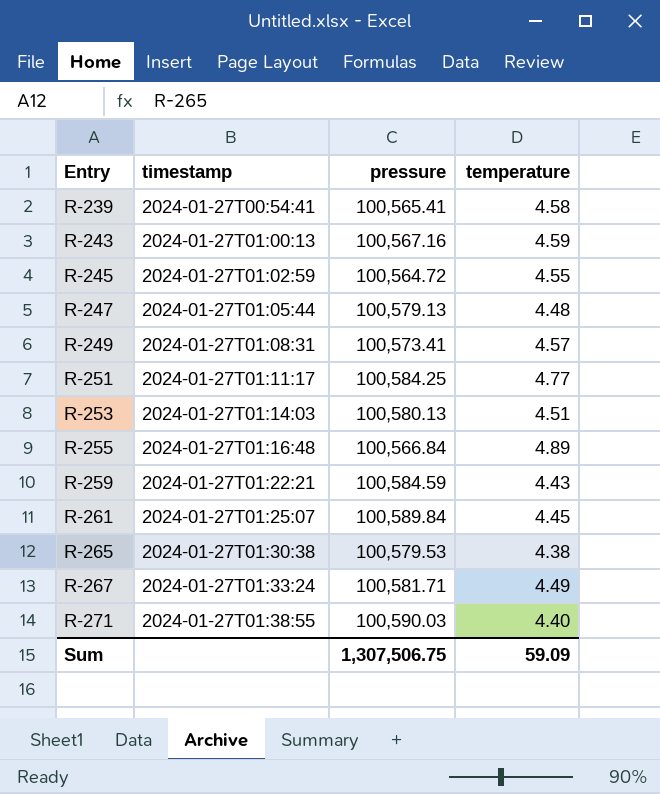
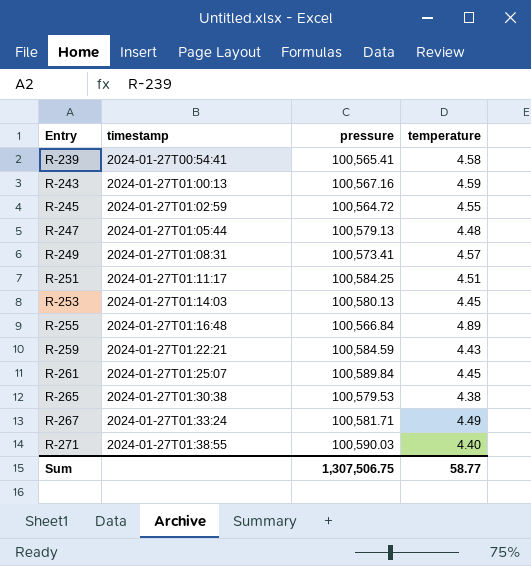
R-251 | temperature: 4.77 -> 4.51
R-253 | temperature: 4.51 -> 4.45
Sum | temperature: 59.09 -> 58.77

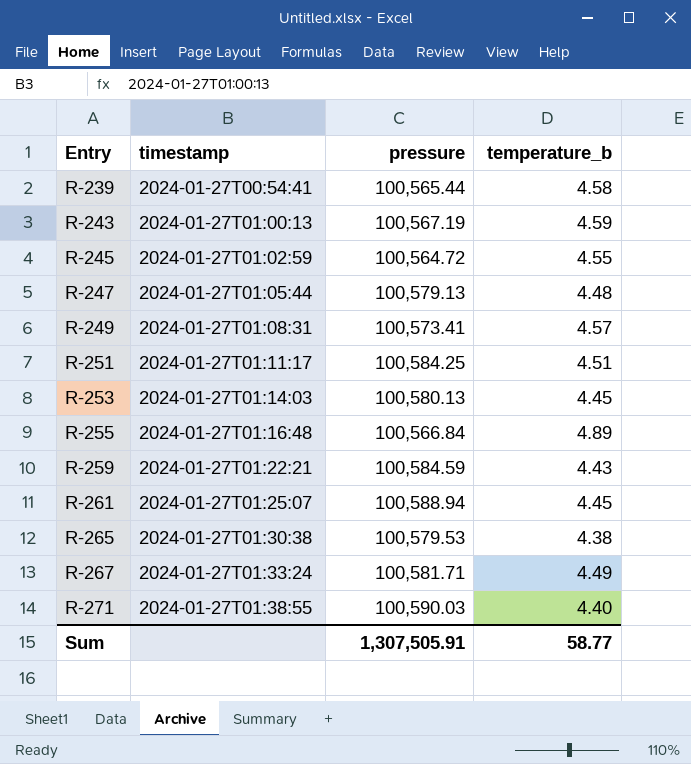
column name: temperature -> temperature_b
R-239 | pressure: 100,565.41 -> 100,565.44
R-243 | pressure: 100,567.16 -> 100,567.19
R-261 | pressure: 100,589.84 -> 100,588.94
Sum | pressure: 1,307,506.75 -> 1,307,505.91

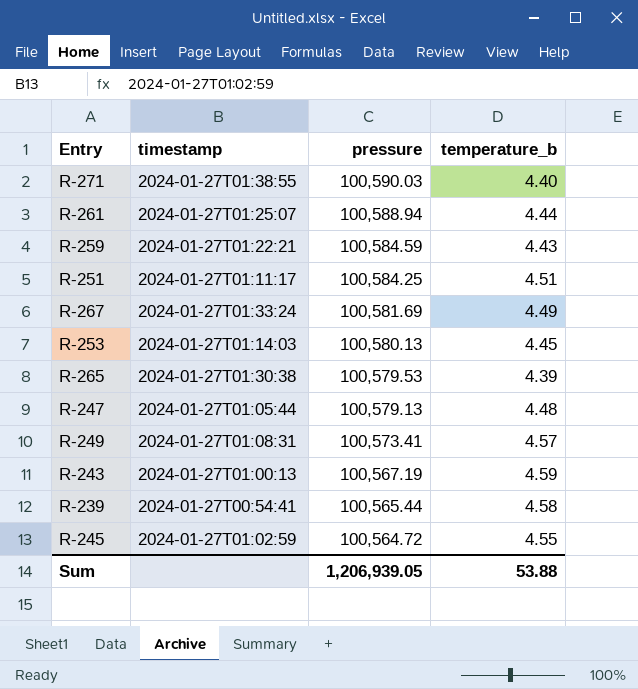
row order: Entry ascending -> pressure descending
row R-255: 2024-01-27T01:16:48 | 100,566.84 | 4.89 -> none
R-261 | temperature_b: 4.45 -> 4.44
R-267 | pressure: 100,581.71 -> 100,581.69
R-265 | temperature_b: 4.38 -> 4.39
Sum | pressure: 1,307,505.91 -> 1,206,939.05
Sum | temperature_b: 58.77 -> 53.88

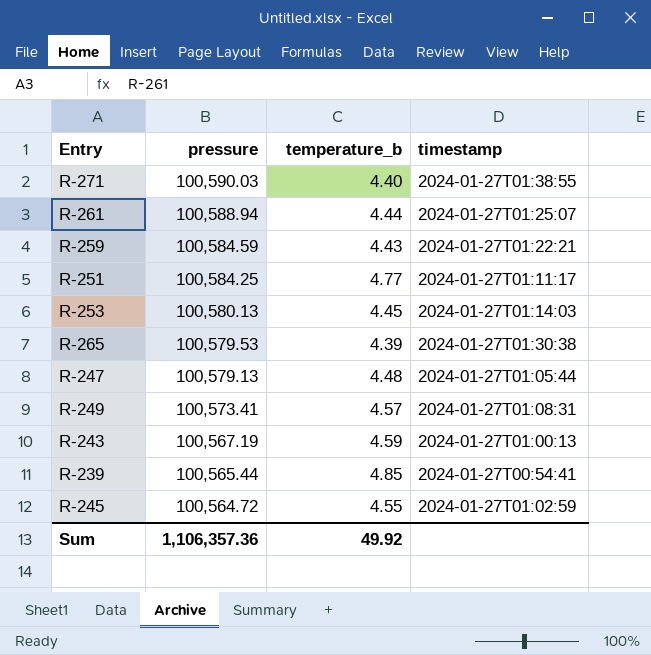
column timestamp | position: 2 -> 4
row R-267: 2024-01-27T01:33:24 | 100,581.69 | 4.49 -> none
R-251 | temperature_b: 4.51 -> 4.77
R-239 | temperature_b: 4.58 -> 4.85
Sum | pressure: 1,206,939.05 -> 1,106,357.36
Sum | temperature_b: 53.88 -> 49.92

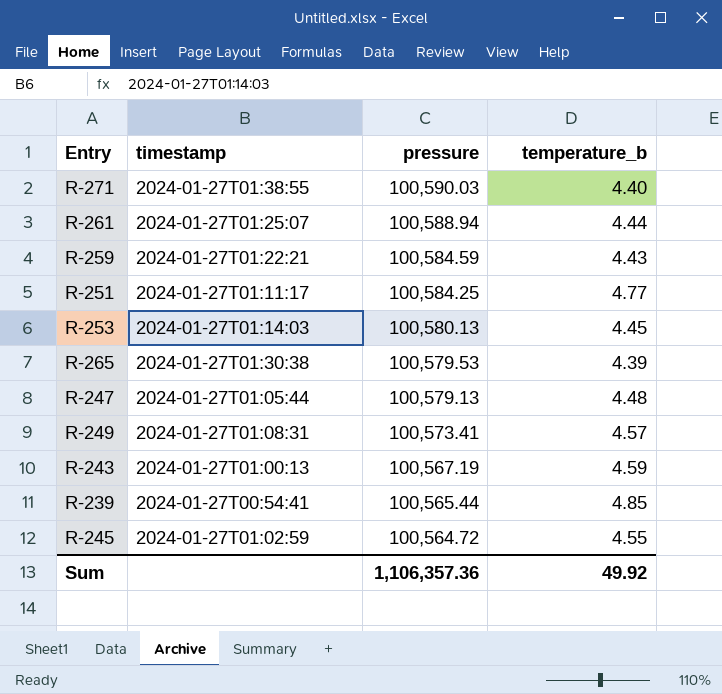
column timestamp | position: 4 -> 2

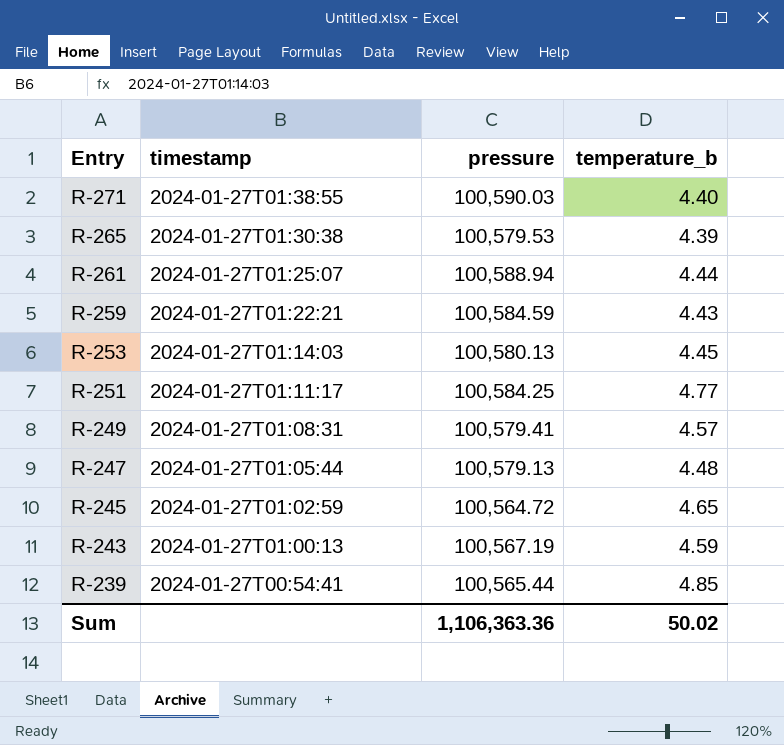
row order: pressure descending -> Entry descending
R-249 | pressure: 100,573.41 -> 100,579.41
R-245 | temperature_b: 4.55 -> 4.65
Sum | pressure: 1,106,357.36 -> 1,106,363.36
Sum | temperature_b: 49.92 -> 50.02

